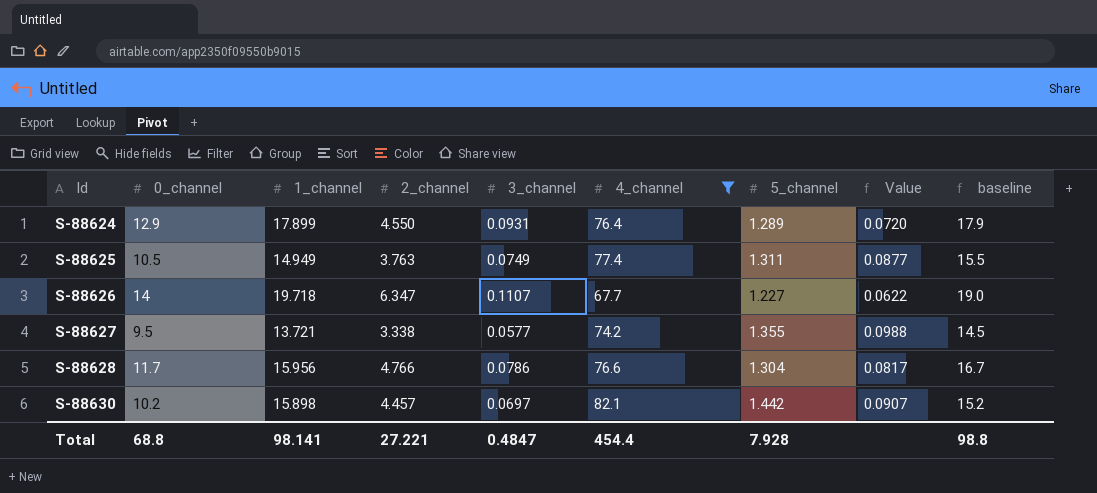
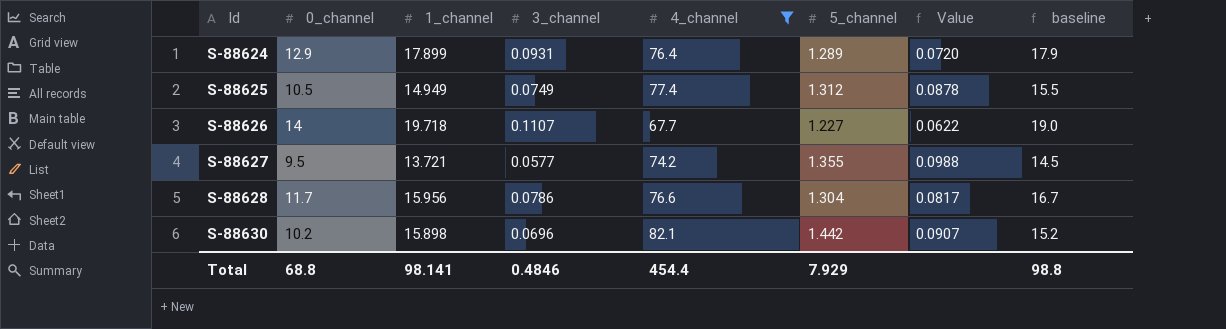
column 2_channel | position: 4 -> none
S-88625 | 5_channel: 1.311 -> 1.312
S-88625 | Value: 0.0877 -> 0.0878
S-88630 | 3_channel: 0.0697 -> 0.0696
Total | 3_channel: 0.4847 -> 0.4846
Total | 5_channel: 7.928 -> 7.929

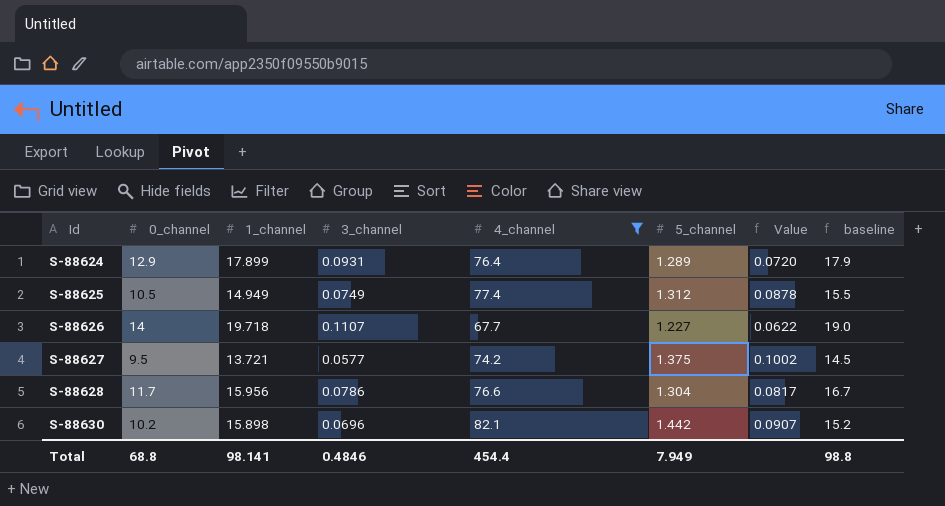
S-88627 | 5_channel: 1.355 -> 1.375
S-88627 | Value: 0.0988 -> 0.1002
Total | 5_channel: 7.929 -> 7.949

